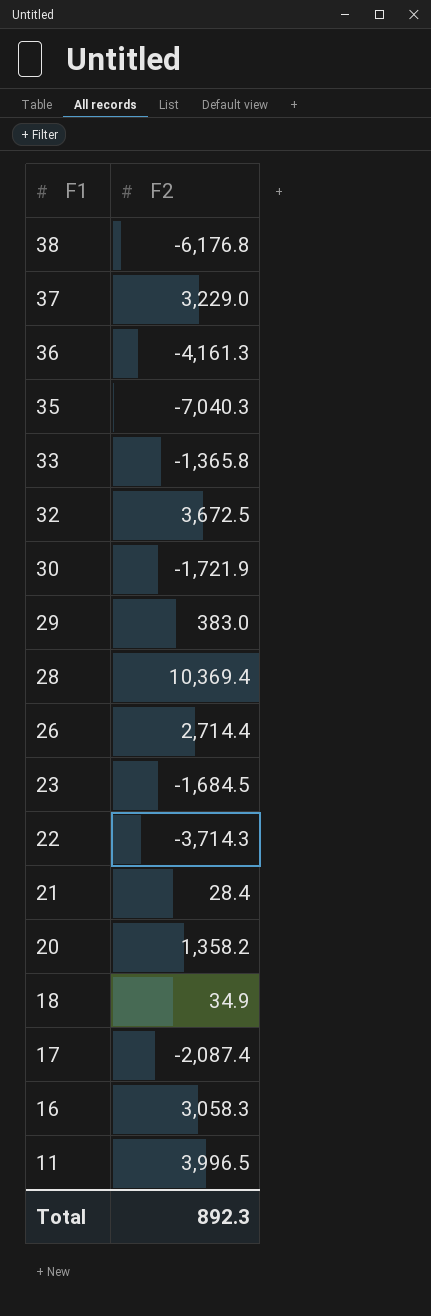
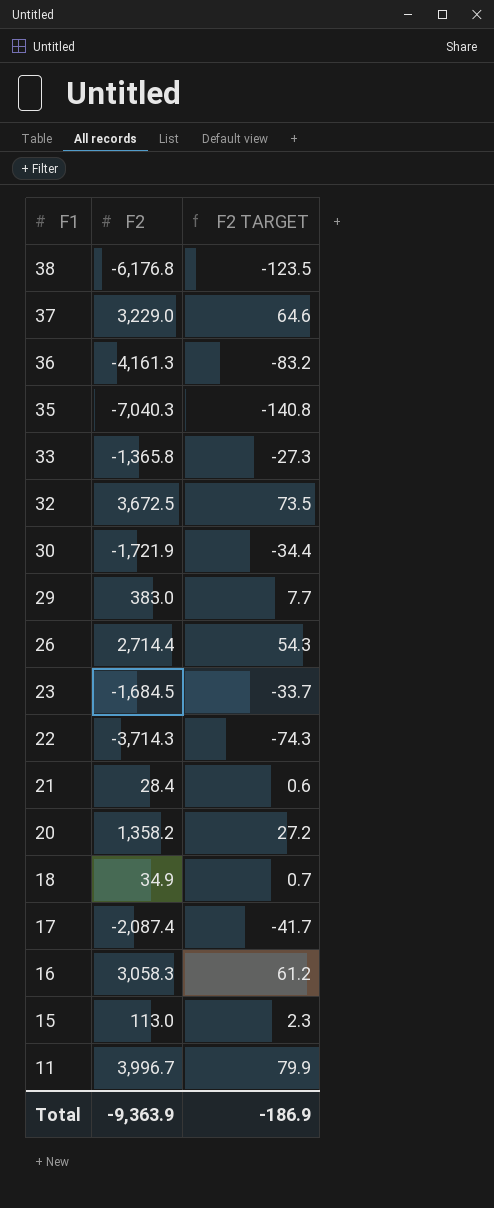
column F2 TARGET | formula: none -> [F2] * 0.02
row 28: 10,369.4 -> none
row 15: none -> 113.0 | 2.3
11 | F2: 3,996.5 -> 3,996.7
Total | F2: 892.3 -> -9,363.9

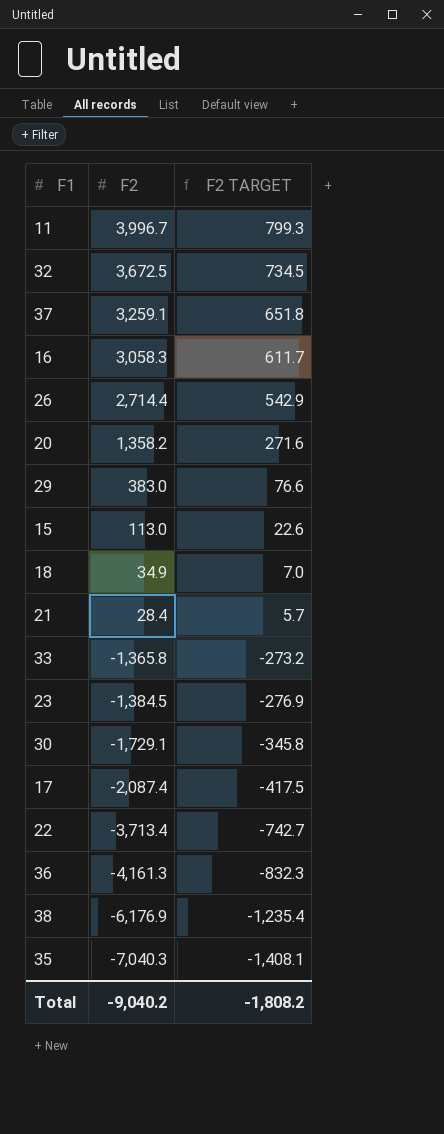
row order: F1 descending -> F2 descending
column F2 TARGET | formula: [F2] * 0.02 -> [F2] * 0.2
37 | F2: 3,229.0 -> 3,259.1
23 | F2: -1,684.5 -> -1,384.5
30 | F2: -1,721.9 -> -1,729.1
22 | F2: -3,714.3 -> -3,713.4
38 | F2: -6,176.8 -> -6,176.9
Total | F2: -9,363.9 -> -9,040.2
Total | F2 TARGET: -186.9 -> -1,808.2

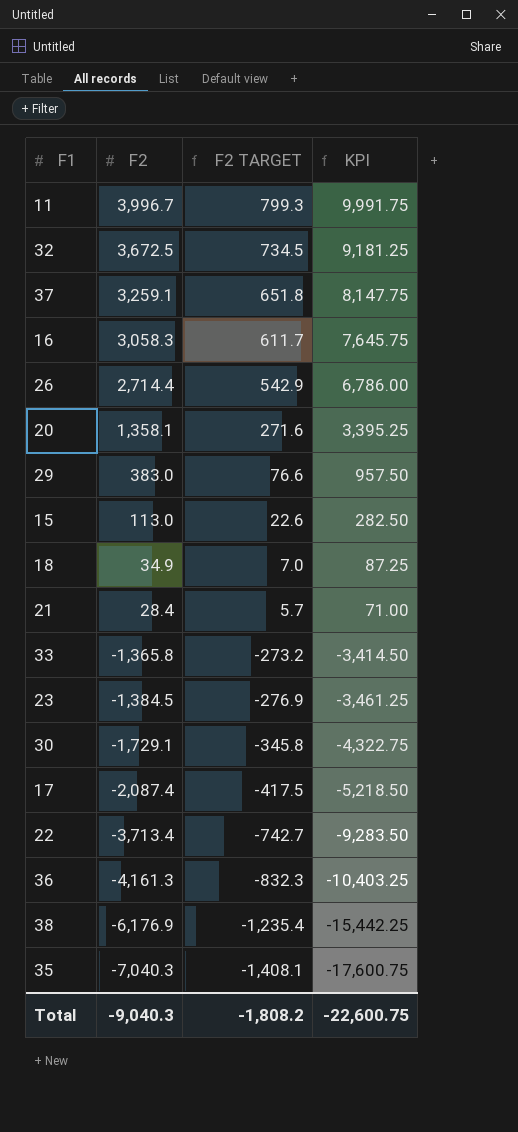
column KPI | formula: none -> [F2] * 2.5
20 | F2: 1,358.2 -> 1,358.1
Total | F2: -9,040.2 -> -9,040.3

